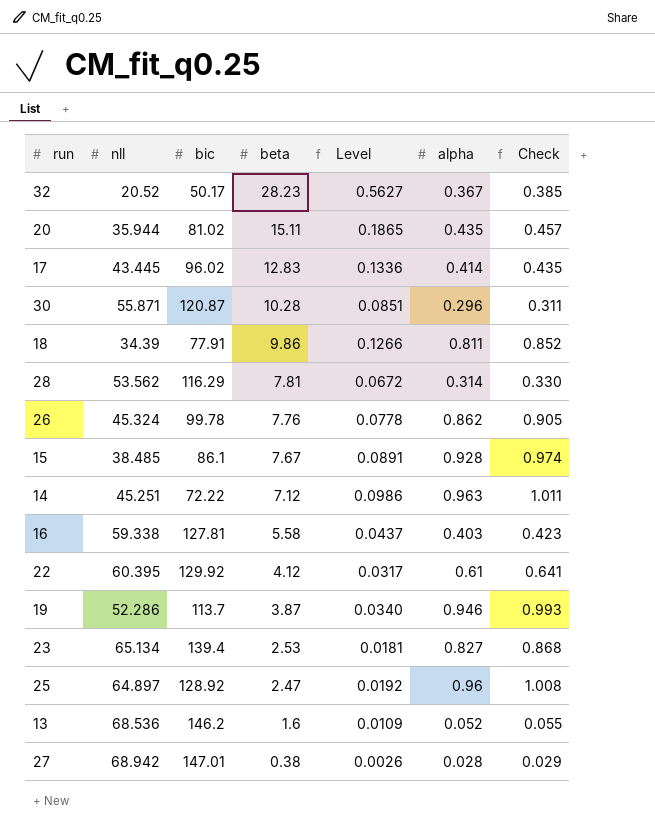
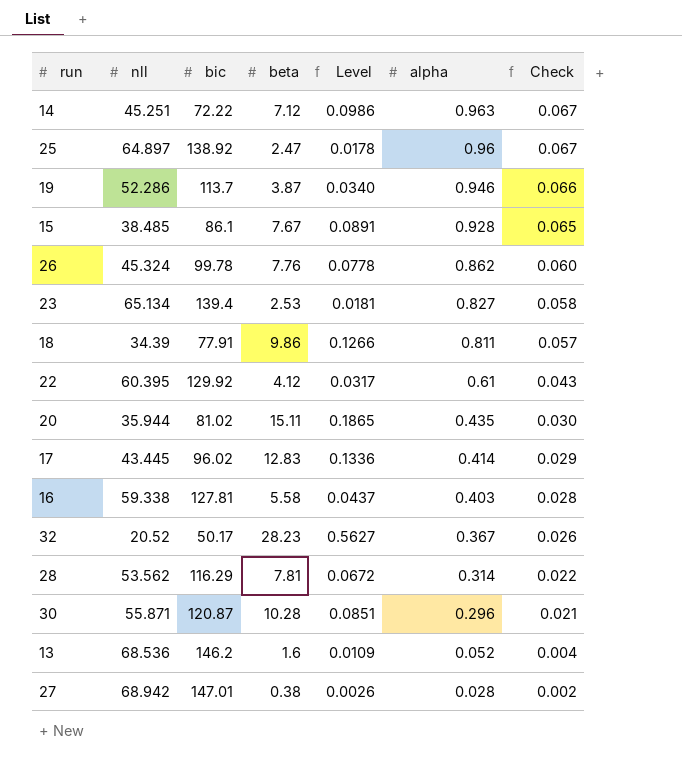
row order: beta descending -> alpha descending
column Check | formula: [alpha] * 1.05 -> [alpha] * 0.07
25 | bic: 128.92 -> 138.92
25 | Level: 0.0192 -> 0.0178

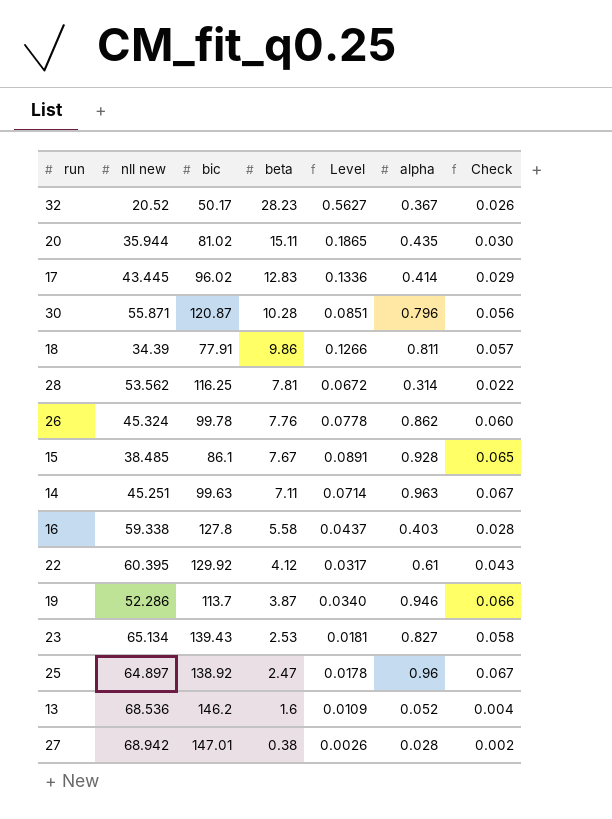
row order: alpha descending -> beta descending
column name: nll -> nll new
30 | alpha: 0.296 -> 0.796
30 | Check: 0.021 -> 0.056
28 | bic: 116.29 -> 116.25
14 | bic: 72.22 -> 99.63
14 | beta: 7.12 -> 7.11
14 | Level: 0.0986 -> 0.0714
16 | bic: 127.81 -> 127.8
23 | bic: 139.4 -> 139.43

